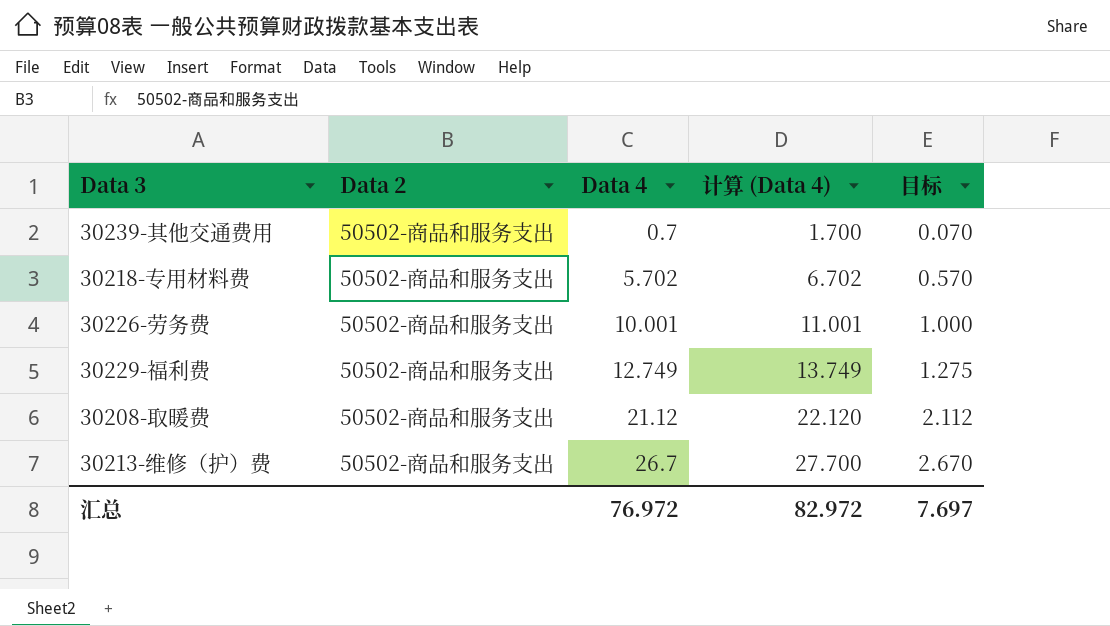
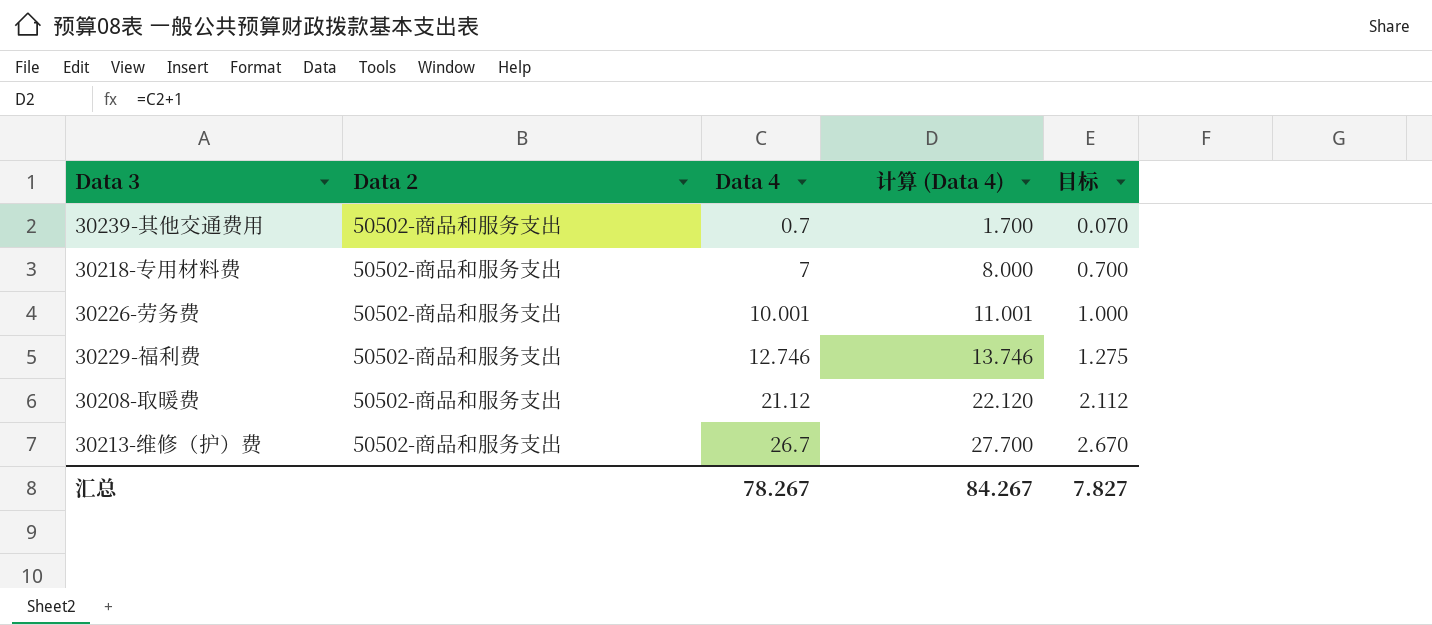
30218-专用材料费 | Data 4: 5.702 -> 7
30218-专用材料费 | 计算 (Data 4): 6.702 -> 8.000
30218-专用材料费 | 目标: 0.570 -> 0.700
30229-福利费 | Data 4: 12.749 -> 12.746
30229-福利费 | 计算 (Data 4): 13.749 -> 13.746
汇总 | Data 4: 76.972 -> 78.267
汇总 | 计算 (Data 4): 82.972 -> 84.267
汇总 | 目标: 7.697 -> 7.827

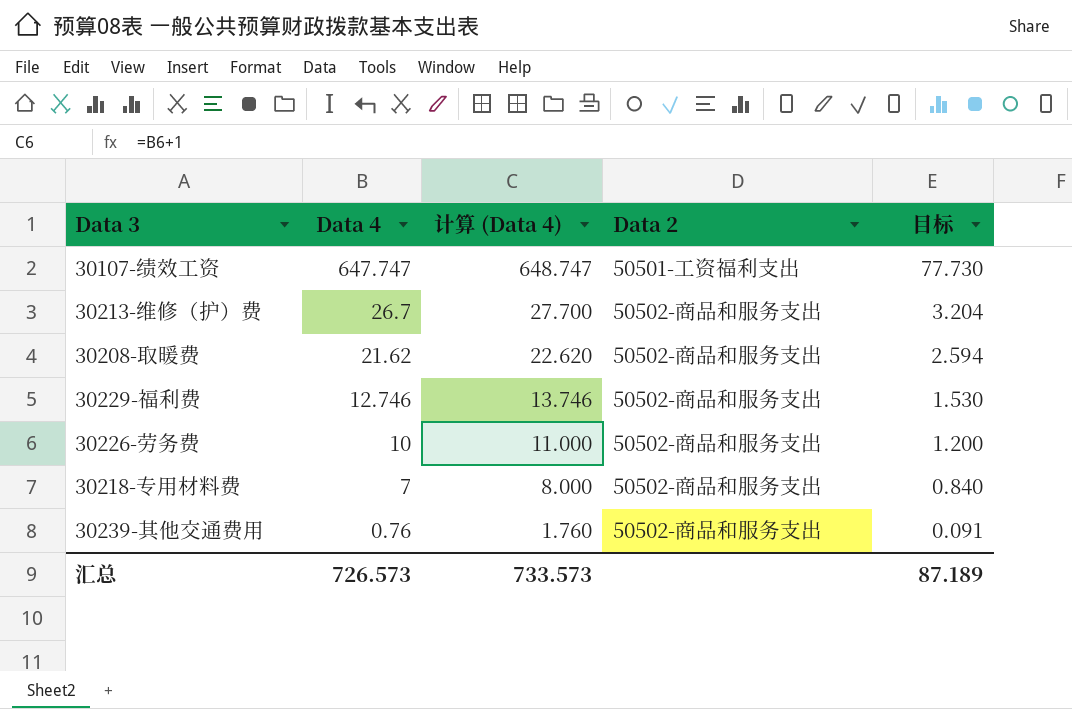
row order: Data 4 ascending -> Data 4 descending
column Data 2 | position: 2 -> 4
column 目标 | formula: [Data 4] * 0.1 -> [Data 4] * 0.12
row 30107-绩效工资: none -> 647.747 | 648.747 | 50501-工资福利支出 | 77.730
30208-取暖费 | Data 4: 21.12 -> 21.62
30208-取暖费 | 计算 (Data 4): 22.120 -> 22.620
30226-劳务费 | Data 4: 10.001 -> 10
30226-劳务费 | 计算 (Data 4): 11.001 -> 11.000
30239-其他交通费用 | Data 4: 0.7 -> 0.76
30239-其他交通费用 | 计算 (Data 4): 1.700 -> 1.760
汇总 | Data 4: 78.267 -> 726.573
汇总 | 计算 (Data 4): 84.267 -> 733.573
汇总 | 目标: 7.827 -> 87.189

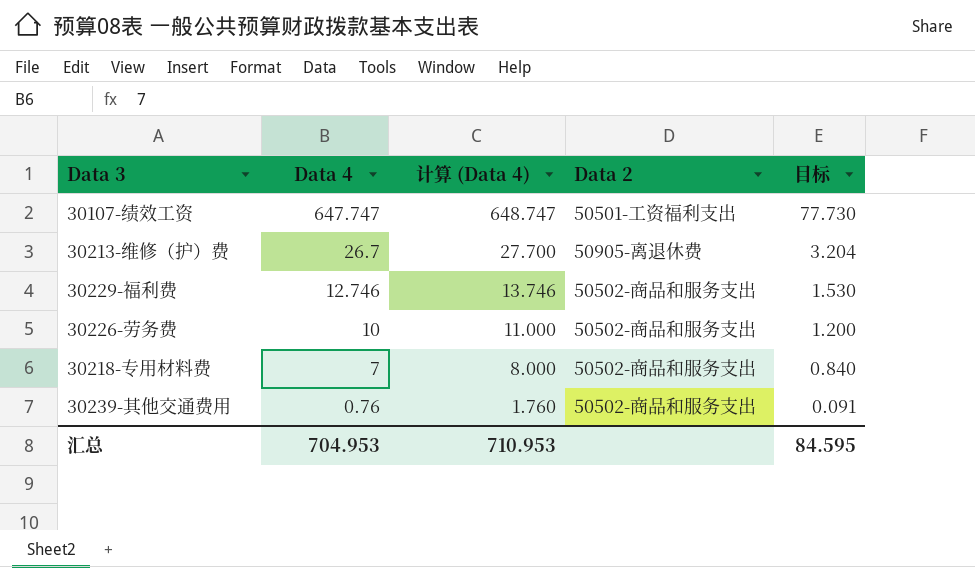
row 30208-取暖费: 21.62 | 22.620 | 50502-商品和服务支出 | 2.594 -> none
30213-维修（护）费 | Data 2: 50502-商品和服务支出 -> 50905-离退休费
汇总 | Data 4: 726.573 -> 704.953
汇总 | 计算 (Data 4): 733.573 -> 710.953
汇总 | 目标: 87.189 -> 84.595

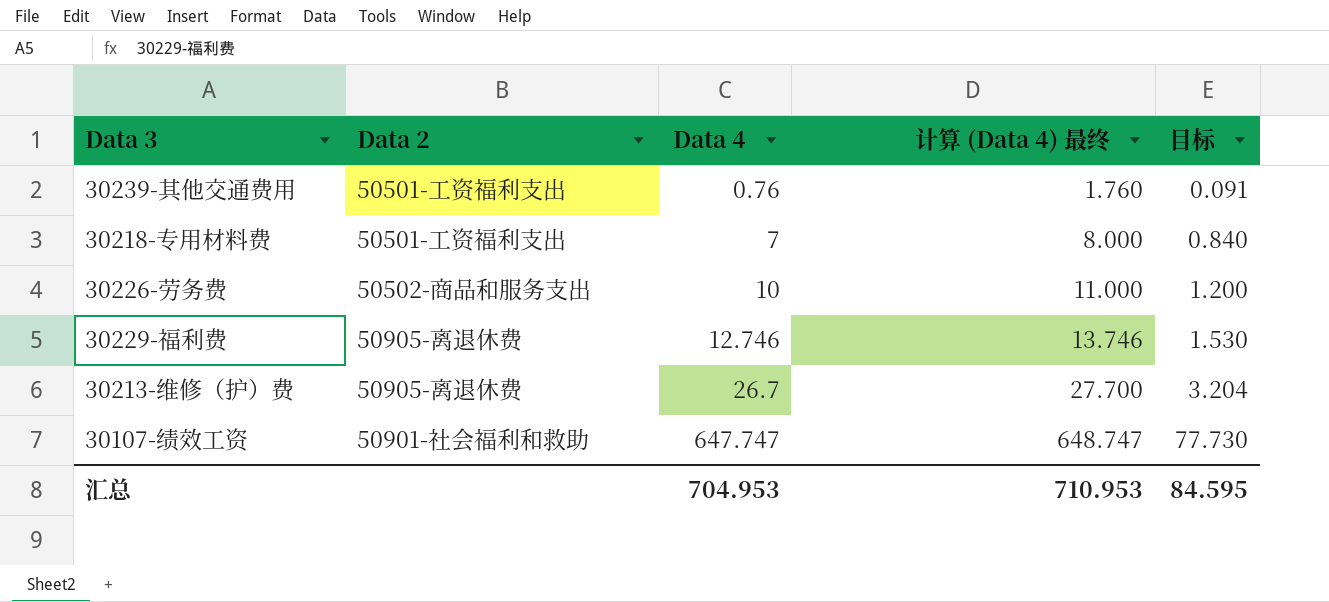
row order: Data 4 descending -> Data 4 ascending
column Data 2 | position: 4 -> 2
column name: 计算 (Data 4) -> 计算 (Data 4) 最终
30239-其他交通费用 | Data 2: 50502-商品和服务支出 -> 50501-工资福利支出
30218-专用材料费 | Data 2: 50502-商品和服务支出 -> 50501-工资福利支出
30229-福利费 | Data 2: 50502-商品和服务支出 -> 50905-离退休费
30107-绩效工资 | Data 2: 50501-工资福利支出 -> 50901-社会福利和救助

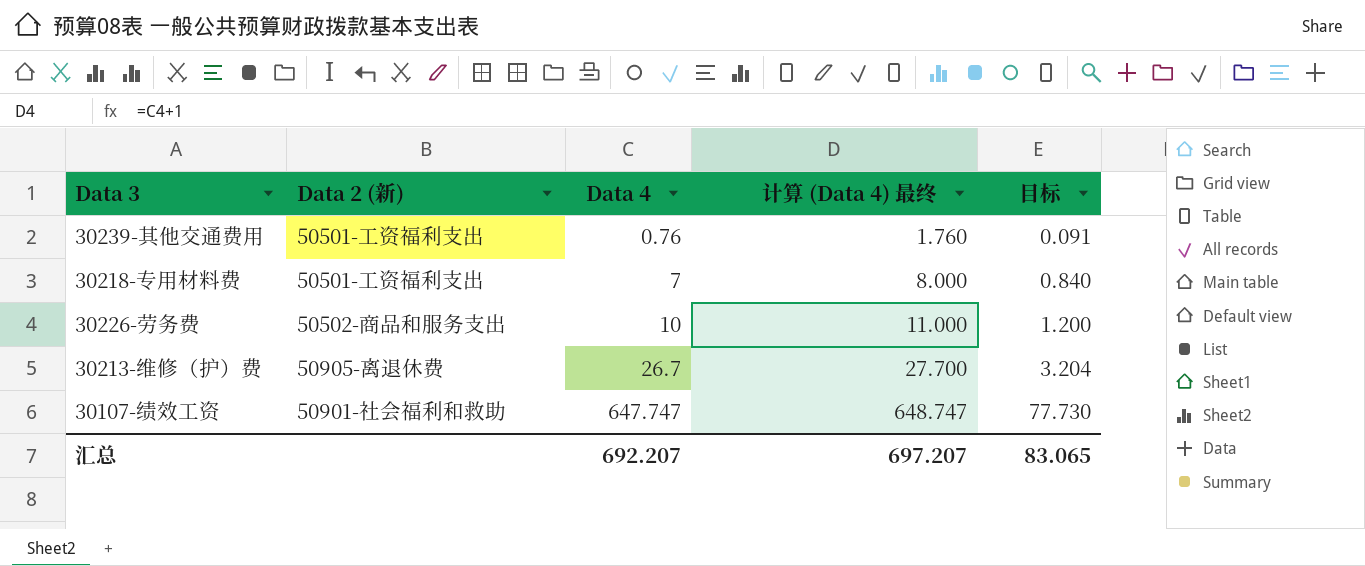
column name: Data 2 -> Data 2 (新)
row 30229-福利费: 50905-离退休费 | 12.746 | 13.746 | 1.530 -> none
汇总 | Data 4: 704.953 -> 692.207
汇总 | 计算 (Data 4) 最终: 710.953 -> 697.207
汇总 | 目标: 84.595 -> 83.065

